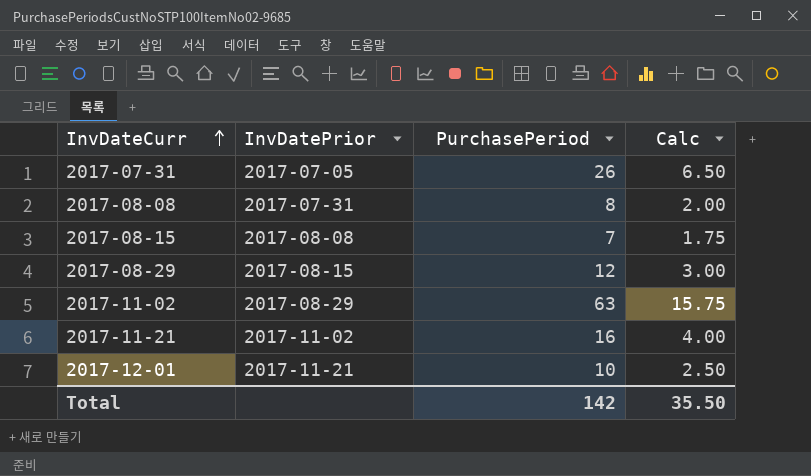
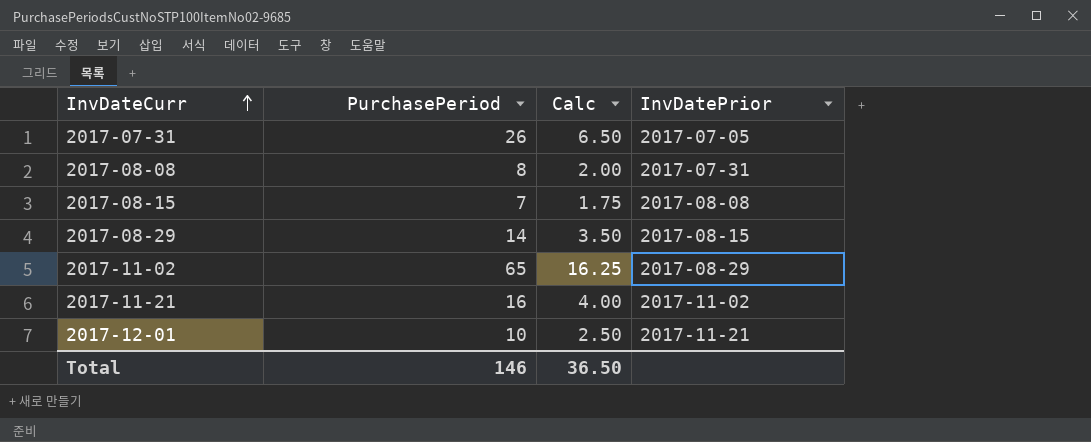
column InvDatePrior | position: 2 -> 4
2017-08-29 | PurchasePeriod: 12 -> 14
2017-08-29 | Calc: 3.00 -> 3.50
2017-11-02 | PurchasePeriod: 63 -> 65
2017-11-02 | Calc: 15.75 -> 16.25
Total | PurchasePeriod: 142 -> 146
Total | Calc: 35.50 -> 36.50

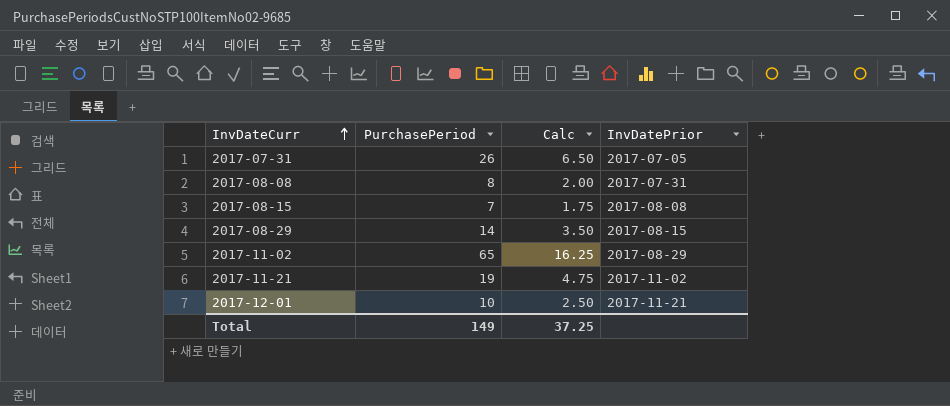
2017-11-21 | PurchasePeriod: 16 -> 19
2017-11-21 | Calc: 4.00 -> 4.75
Total | PurchasePeriod: 146 -> 149
Total | Calc: 36.50 -> 37.25

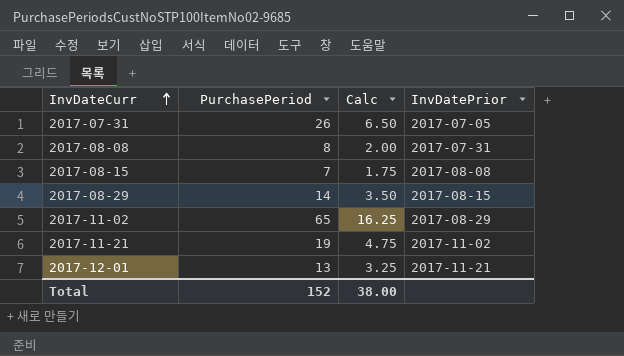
2017-12-01 | PurchasePeriod: 10 -> 13
2017-12-01 | Calc: 2.50 -> 3.25
Total | PurchasePeriod: 149 -> 152
Total | Calc: 37.25 -> 38.00

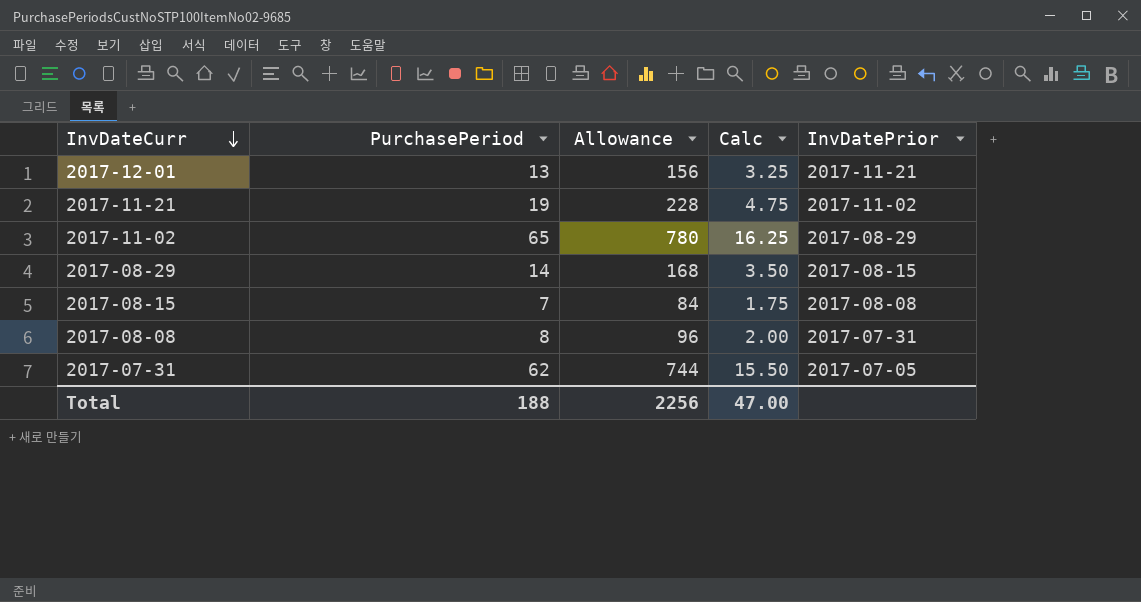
row order: InvDateCurr ascending -> InvDateCurr descending
column Allowance | formula: none -> [PurchasePeriod] * 12
2017-07-31 | PurchasePeriod: 26 -> 62
2017-07-31 | Calc: 6.50 -> 15.50
Total | PurchasePeriod: 152 -> 188
Total | Calc: 38.00 -> 47.00

